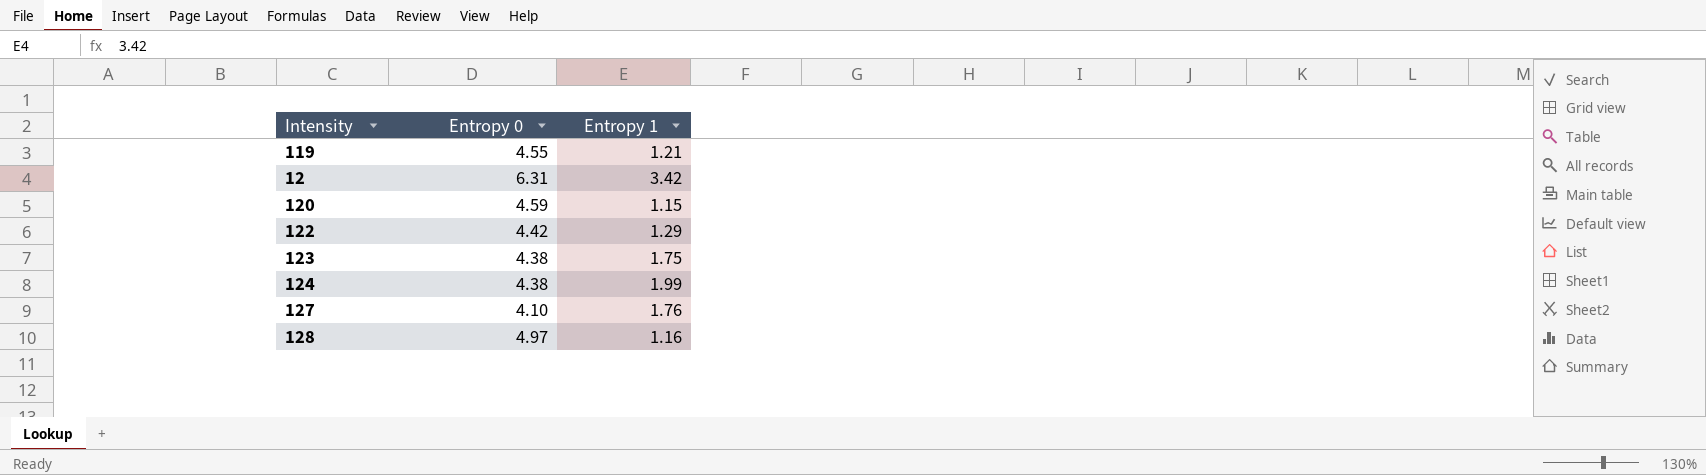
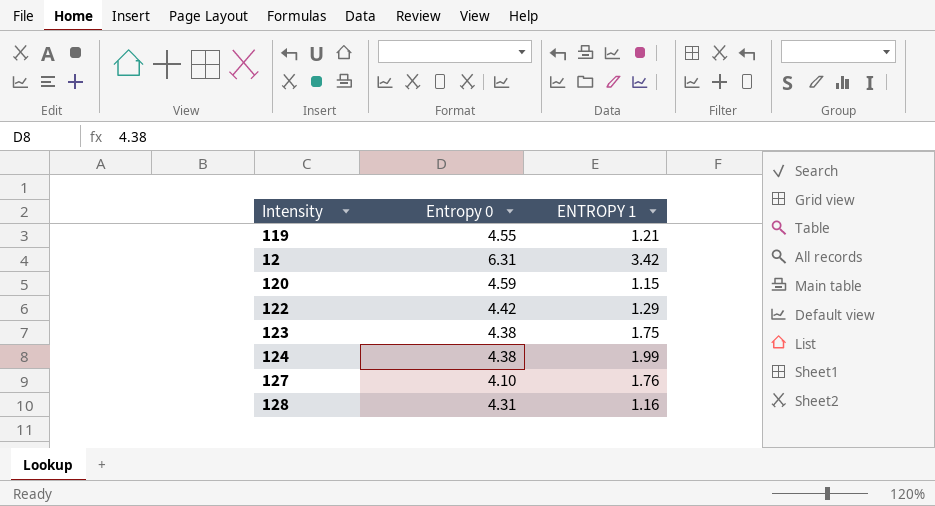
column name: Entropy 1 -> ENTROPY 1
128 | Entropy 0: 4.97 -> 4.31

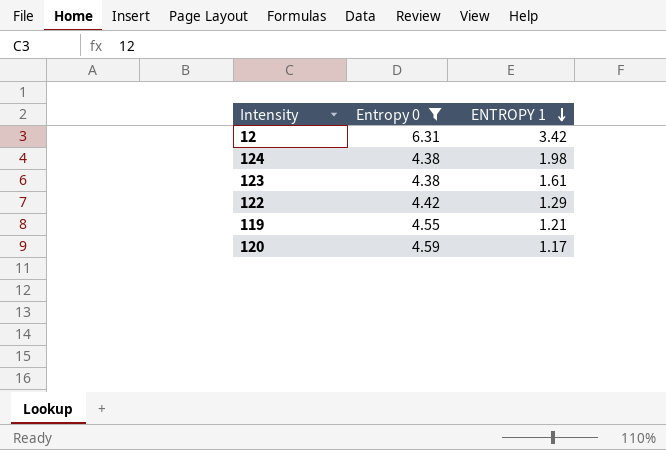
filter: none -> Entropy 0 >= 4.38
row order: none -> ENTROPY 1 descending
124 | ENTROPY 1: 1.99 -> 1.98
123 | ENTROPY 1: 1.75 -> 1.61
120 | ENTROPY 1: 1.15 -> 1.17

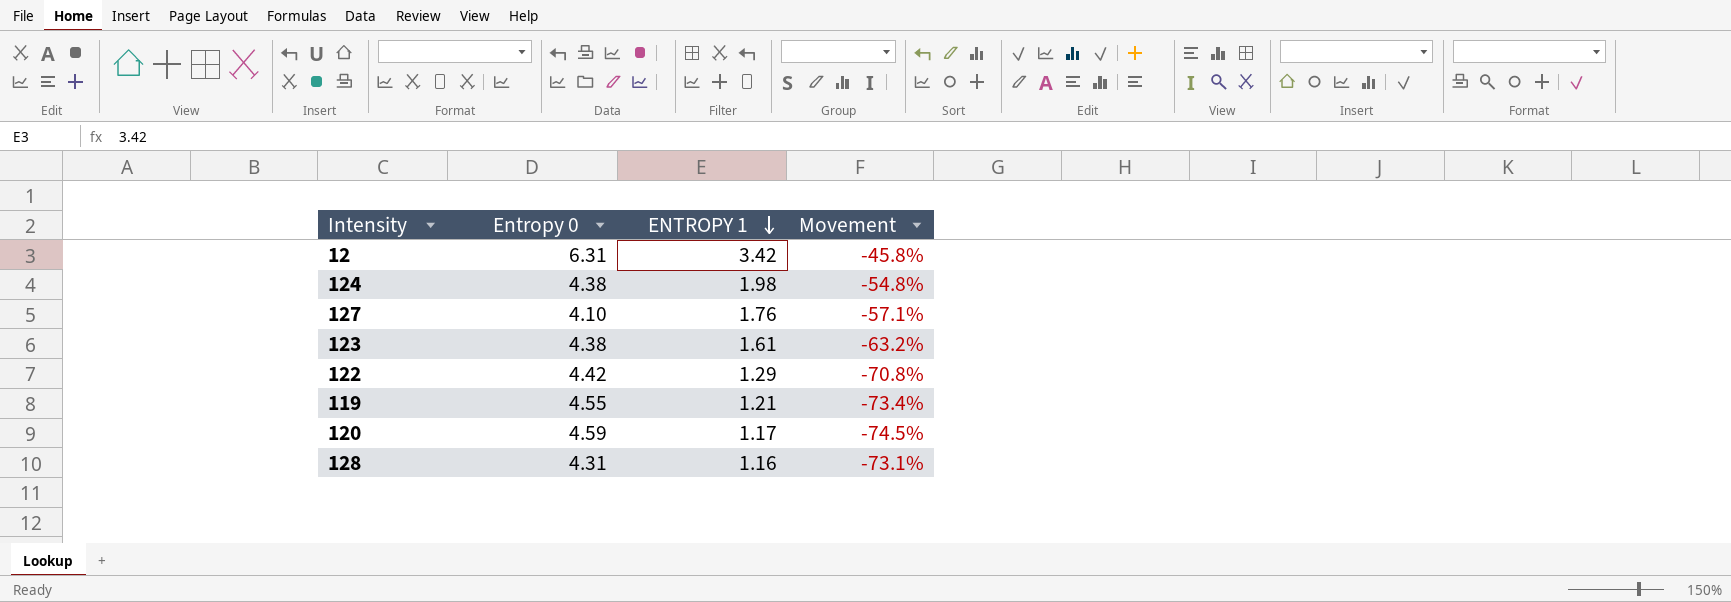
filter: Entropy 0 >= 4.38 -> none
column Movement | formula: none -> ([ENTROPY 1] - [Entropy 0]) / [Entropy 0]

